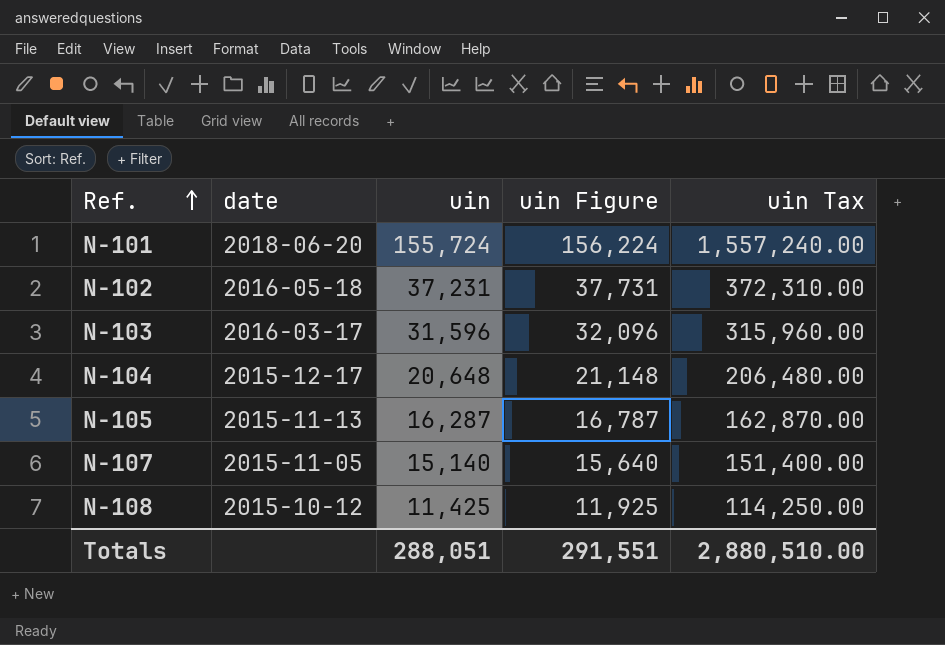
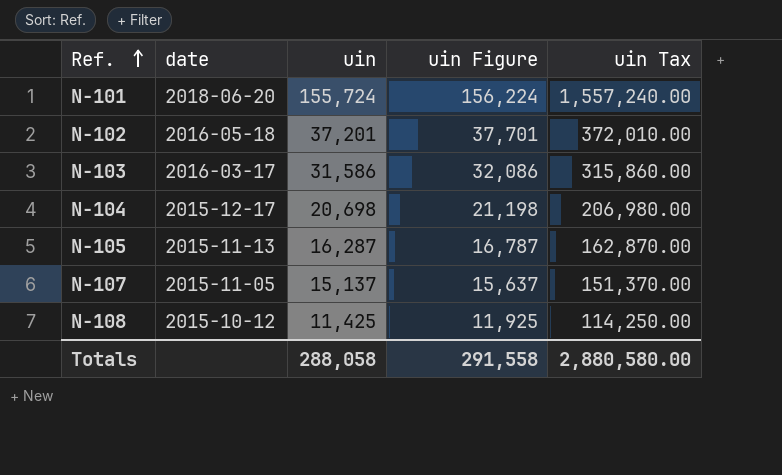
N-102 | uin: 37,231 -> 37,201
N-102 | uin Figure: 37,731 -> 37,701
N-102 | uin Tax: 372,310.00 -> 372,010.00
N-103 | uin: 31,596 -> 31,586
N-103 | uin Figure: 32,096 -> 32,086
N-103 | uin Tax: 315,960.00 -> 315,860.00
N-104 | uin: 20,648 -> 20,698
N-104 | uin Figure: 21,148 -> 21,198
N-104 | uin Tax: 206,480.00 -> 206,980.00
N-107 | uin: 15,140 -> 15,137
N-107 | uin Figure: 15,640 -> 15,637
N-107 | uin Tax: 151,400.00 -> 151,370.00
Totals | uin: 288,051 -> 288,058
Totals | uin Figure: 291,551 -> 291,558
Totals | uin Tax: 2,880,510.00 -> 2,880,580.00

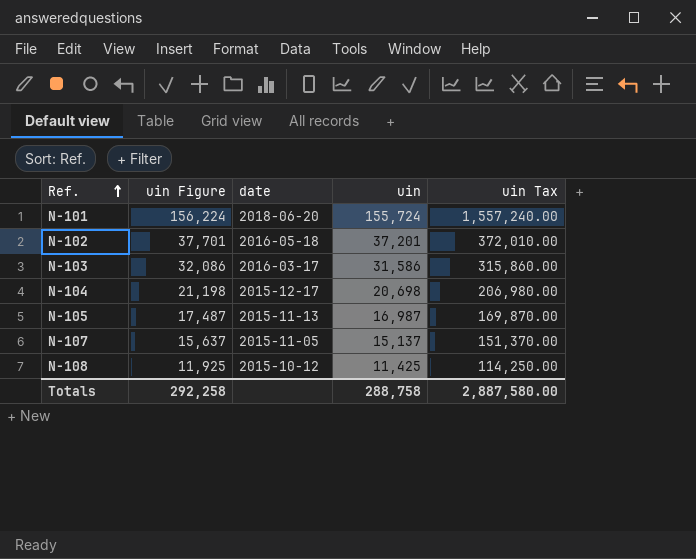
column uin Figure | position: 4 -> 2
N-105 | uin Figure: 16,787 -> 17,487
N-105 | uin: 16,287 -> 16,987
N-105 | uin Tax: 162,870.00 -> 169,870.00
Totals | uin Figure: 291,558 -> 292,258
Totals | uin: 288,058 -> 288,758
Totals | uin Tax: 2,880,580.00 -> 2,887,580.00

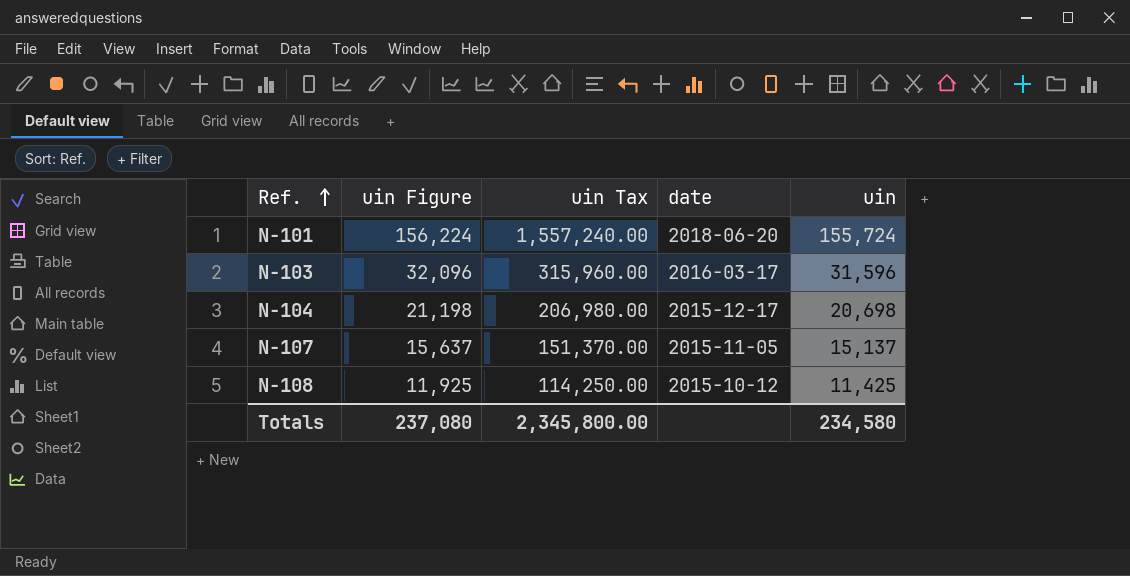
column uin Tax | position: 5 -> 3
row N-102: 37,701 | 2016-05-18 | 37,201 | 372,010.00 -> none
row N-105: 17,487 | 2015-11-13 | 16,987 | 169,870.00 -> none
N-103 | uin Figure: 32,086 -> 32,096
N-103 | uin Tax: 315,860.00 -> 315,960.00
N-103 | uin: 31,586 -> 31,596
Totals | uin Figure: 292,258 -> 237,080
Totals | uin Tax: 2,887,580.00 -> 2,345,800.00
Totals | uin: 288,758 -> 234,580

